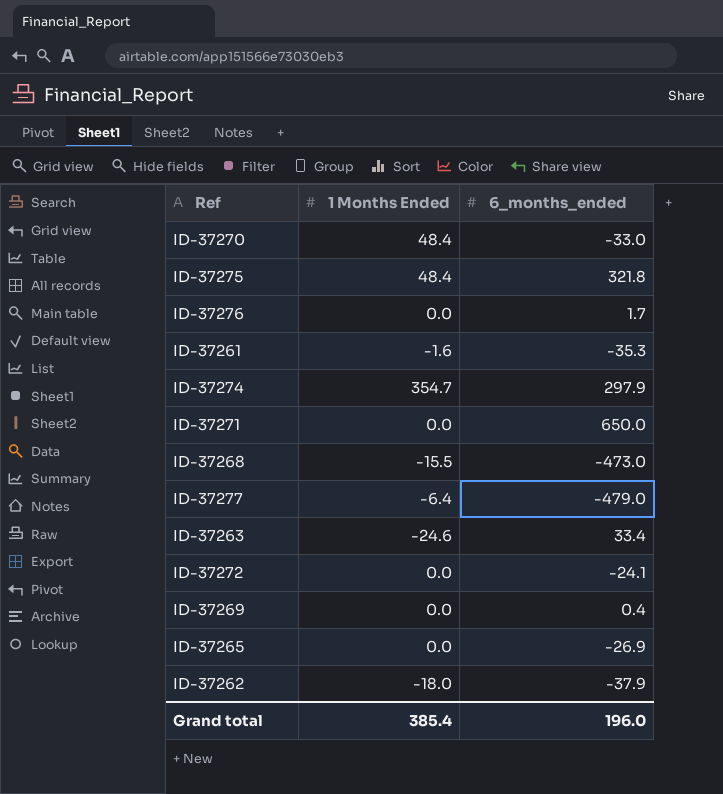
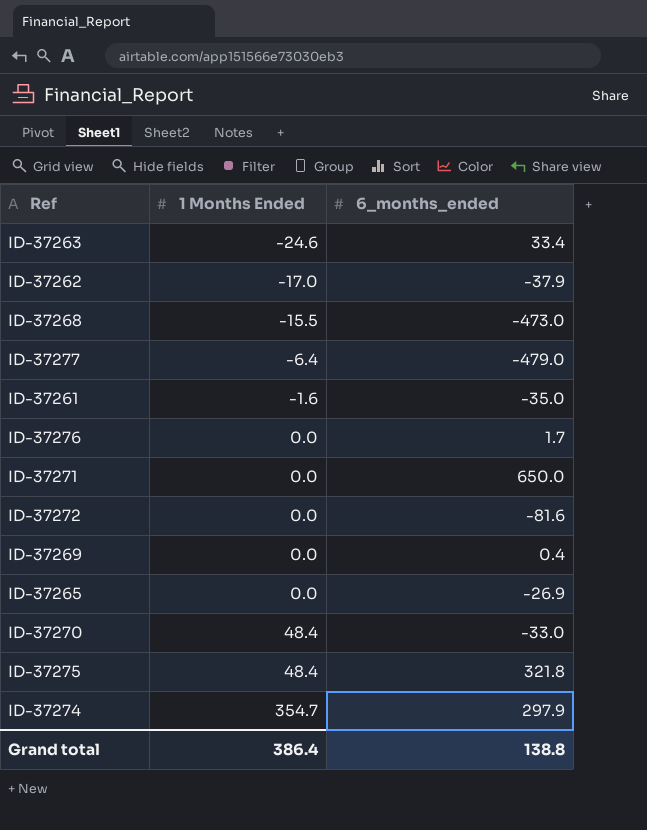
row order: none -> 1 Months Ended ascending
ID-37262 | 1 Months Ended: -18.0 -> -17.0
ID-37261 | 6_months_ended: -35.3 -> -35.0
ID-37272 | 6_months_ended: -24.1 -> -81.6
Grand total | 1 Months Ended: 385.4 -> 386.4
Grand total | 6_months_ended: 196.0 -> 138.8

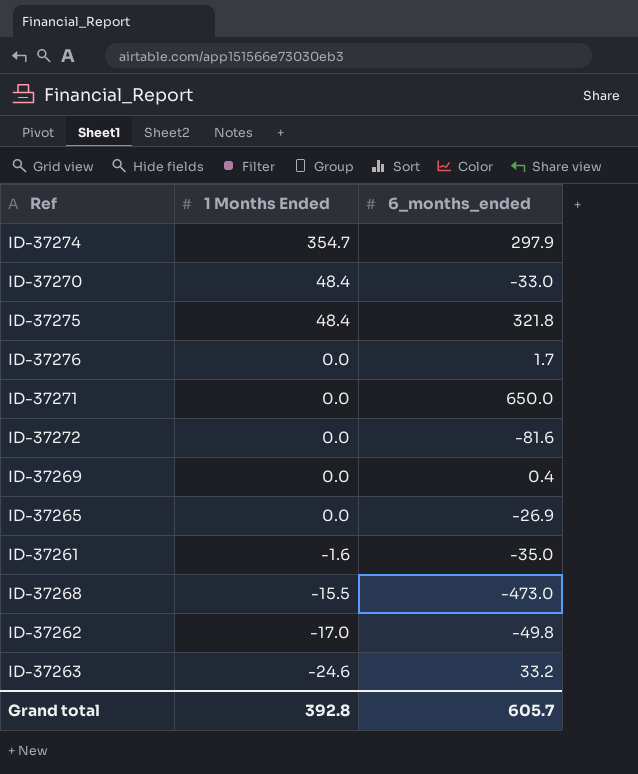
row order: 1 Months Ended ascending -> 1 Months Ended descending
row ID-37277: -6.4 | -479.0 -> none
ID-37262 | 6_months_ended: -37.9 -> -49.8
ID-37263 | 6_months_ended: 33.4 -> 33.2
Grand total | 1 Months Ended: 386.4 -> 392.8
Grand total | 6_months_ended: 138.8 -> 605.7

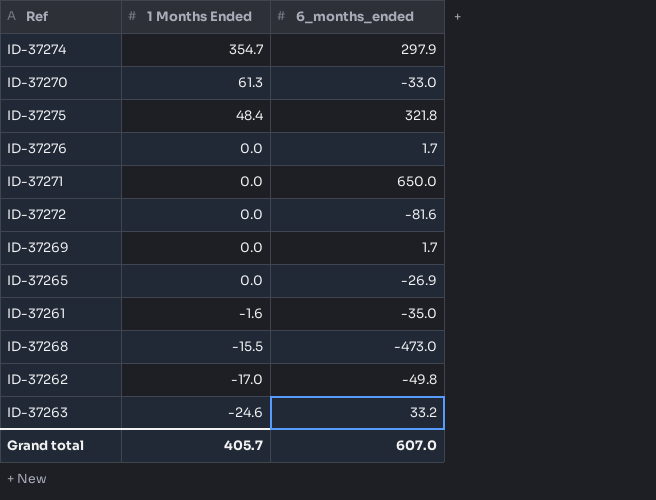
ID-37270 | 1 Months Ended: 48.4 -> 61.3
ID-37269 | 6_months_ended: 0.4 -> 1.7
Grand total | 1 Months Ended: 392.8 -> 405.7
Grand total | 6_months_ended: 605.7 -> 607.0

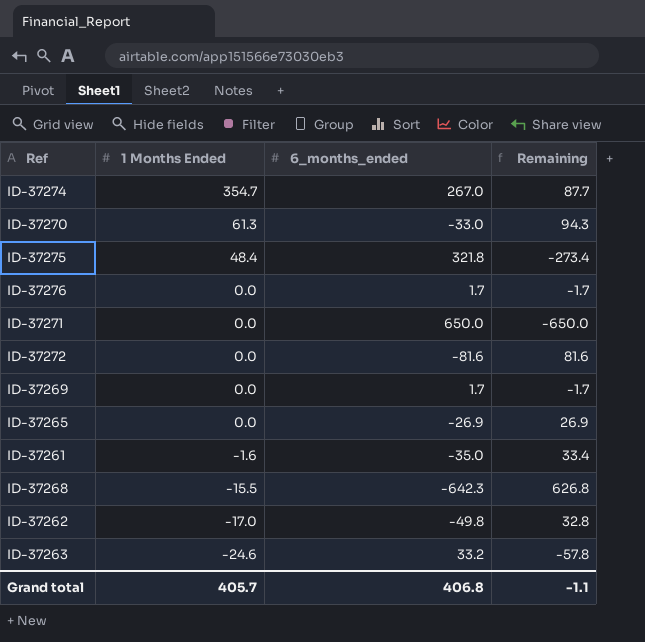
column Remaining | formula: none -> [1 Months Ended] - [6_months_ended]
ID-37274 | 6_months_ended: 297.9 -> 267.0
ID-37268 | 6_months_ended: -473.0 -> -642.3
Grand total | 6_months_ended: 607.0 -> 406.8

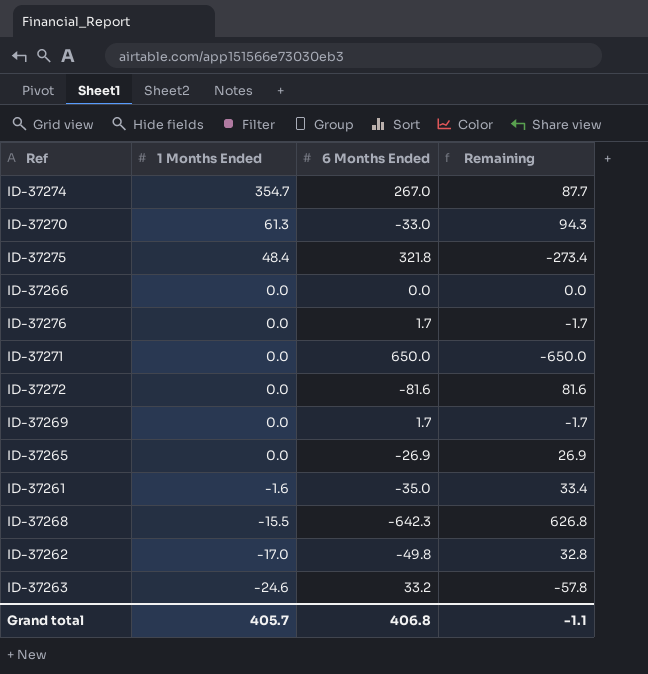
column name: 6_months_ended -> 6 Months Ended
row ID-37266: none -> 0.0 | 0.0 | 0.0

